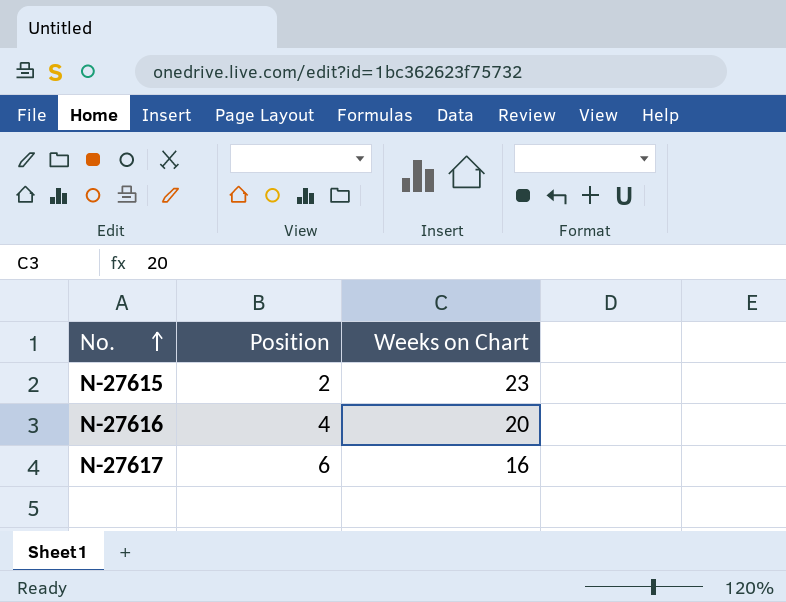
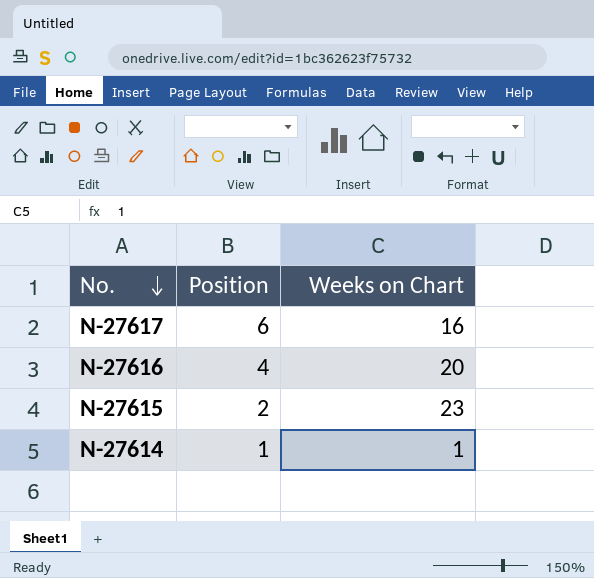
row order: No. ascending -> No. descending
row N-27614: none -> 1 | 1

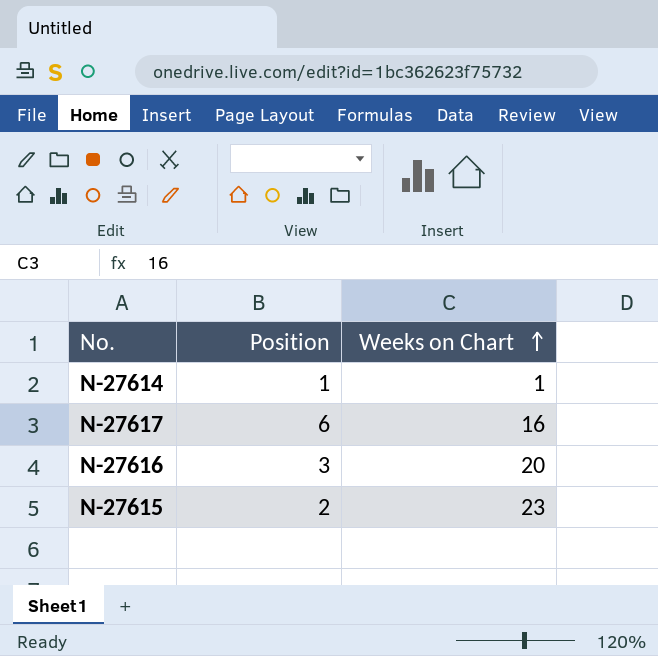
row order: No. descending -> Weeks on Chart ascending
N-27616 | Position: 4 -> 3

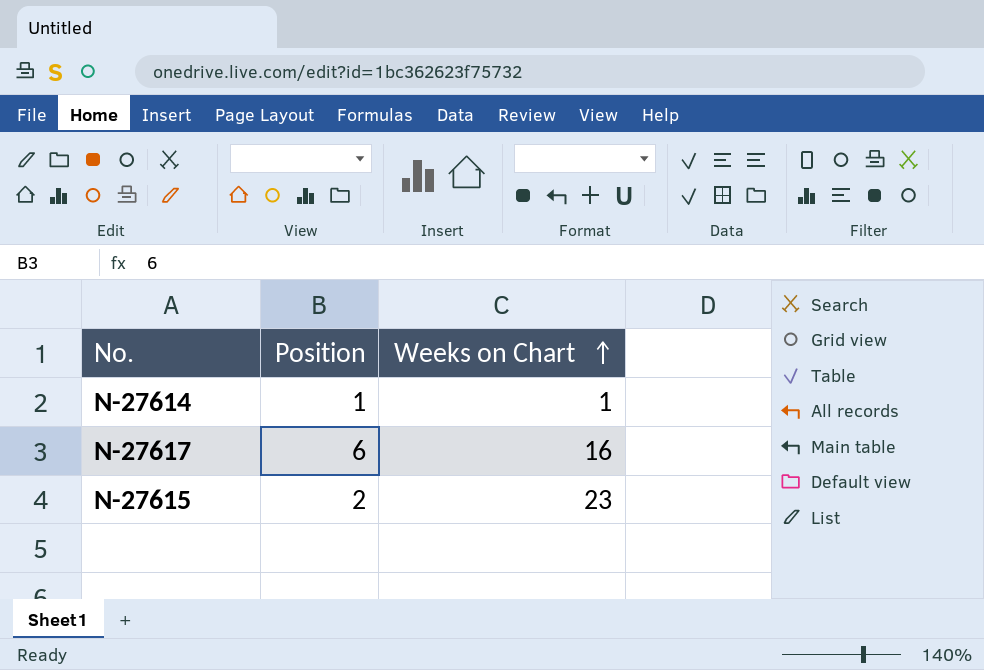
row N-27616: 3 | 20 -> none

